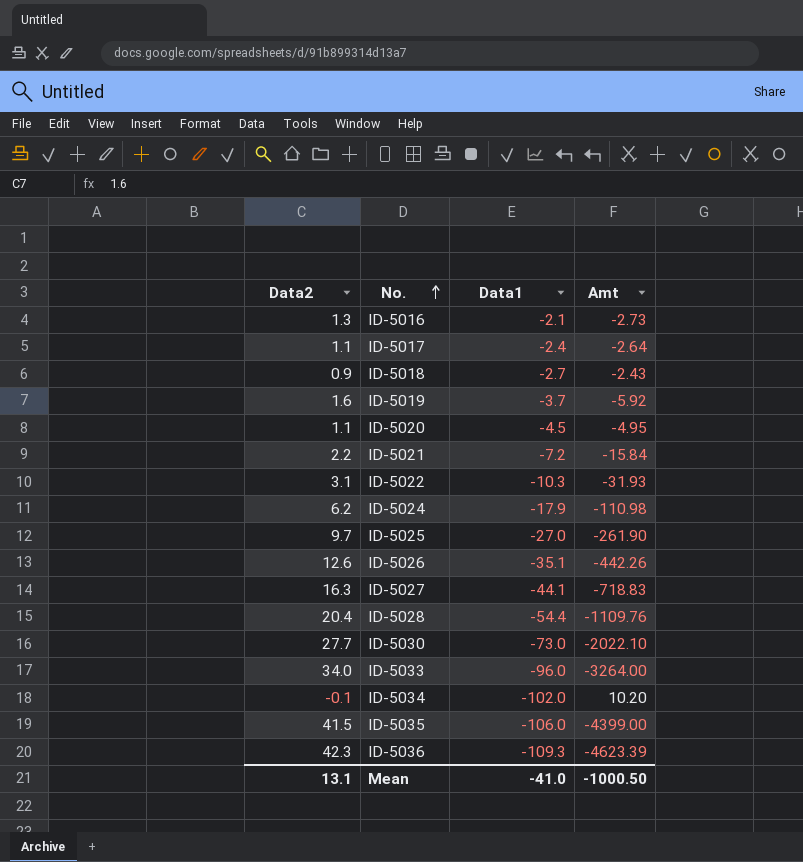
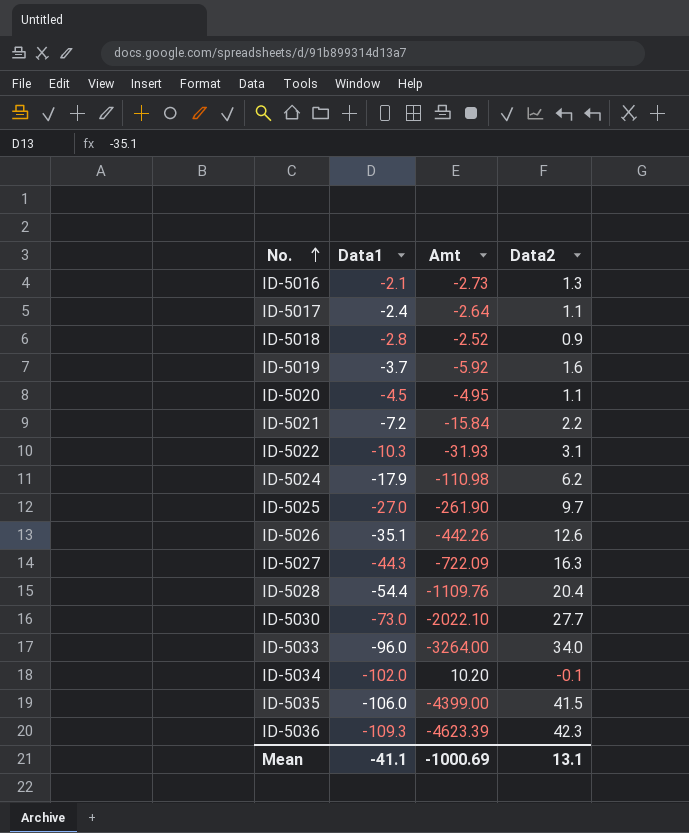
column Data2 | position: 1 -> 4
ID-5018 | Data1: -2.7 -> -2.8
ID-5018 | Amt: -2.43 -> -2.52
ID-5027 | Data1: -44.1 -> -44.3
ID-5027 | Amt: -718.83 -> -722.09
Mean | Data1: -41.0 -> -41.1
Mean | Amt: -1000.50 -> -1000.69

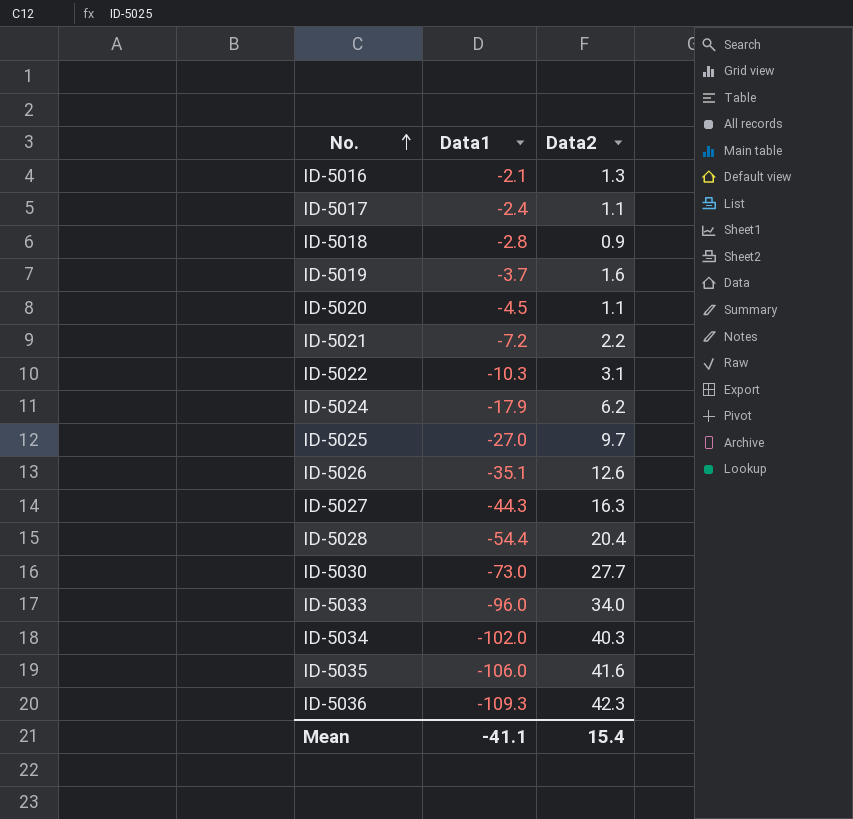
column Amt | formula: [Data1] * [Data2] -> none
ID-5034 | Data2: -0.1 -> 40.3
ID-5035 | Data2: 41.5 -> 41.6
Mean | Data2: 13.1 -> 15.4

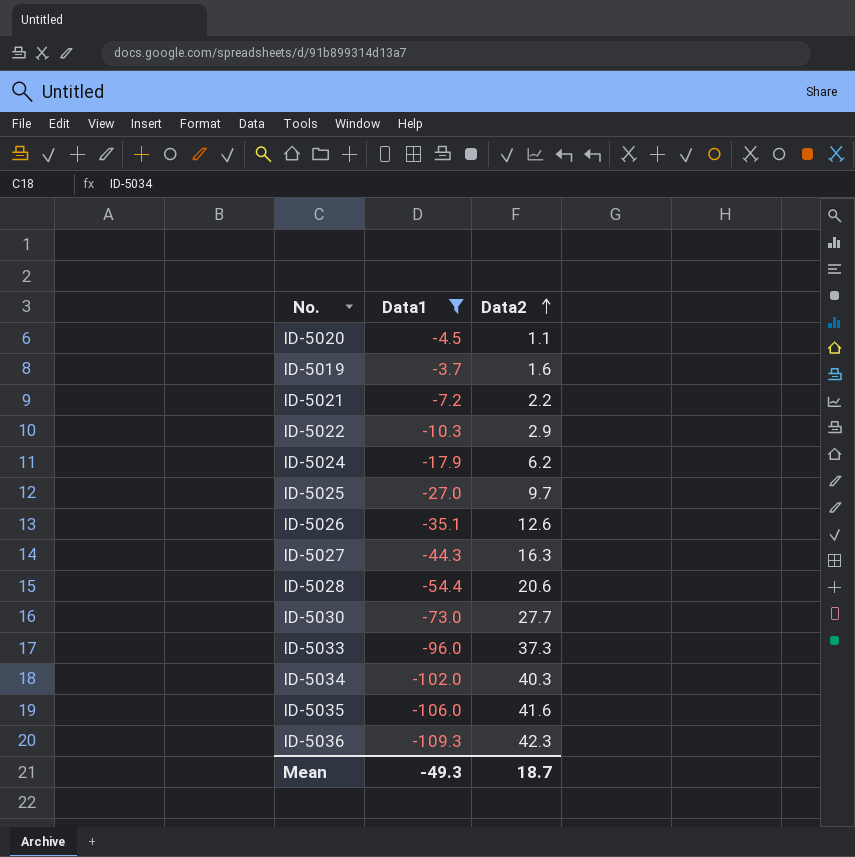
filter: none -> Data1 <= -3.7
row order: No. ascending -> Data2 ascending
ID-5022 | Data2: 3.1 -> 2.9
ID-5028 | Data2: 20.4 -> 20.6
ID-5033 | Data2: 34.0 -> 37.3
Mean | Data1: -41.1 -> -49.3
Mean | Data2: 15.4 -> 18.7

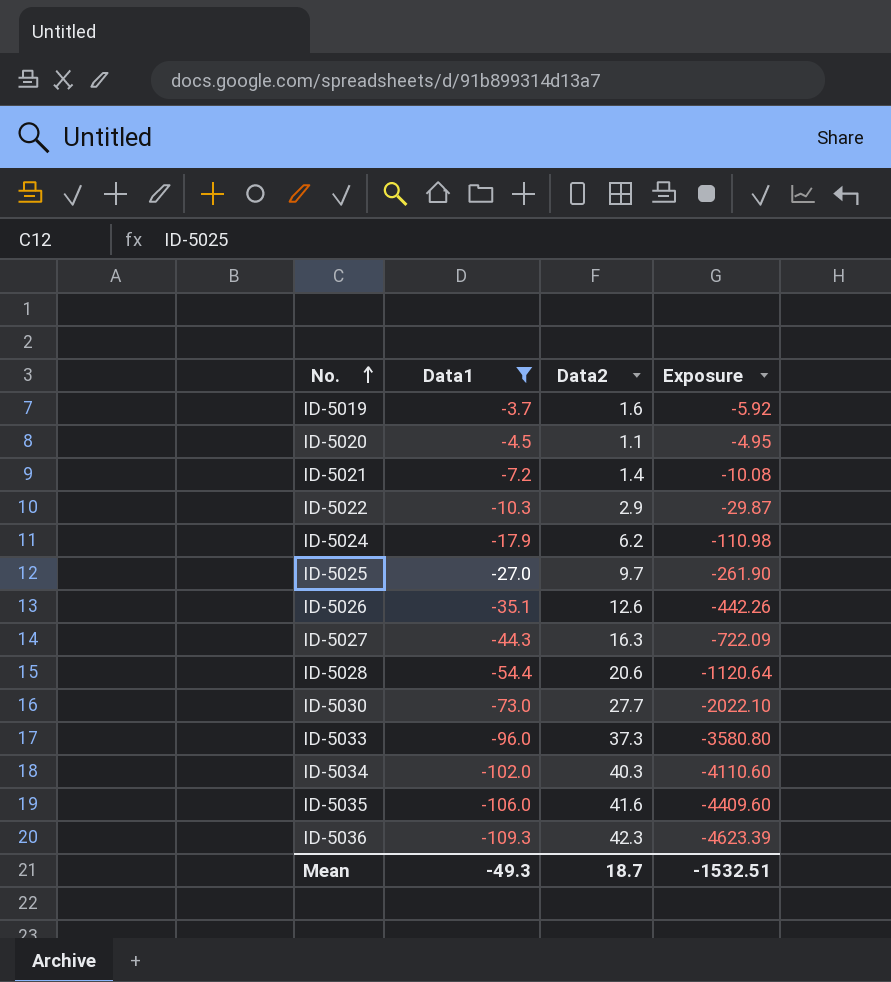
row order: Data2 ascending -> No. ascending
column Exposure | formula: none -> [Data1] * [Data2]
ID-5021 | Data2: 2.2 -> 1.4

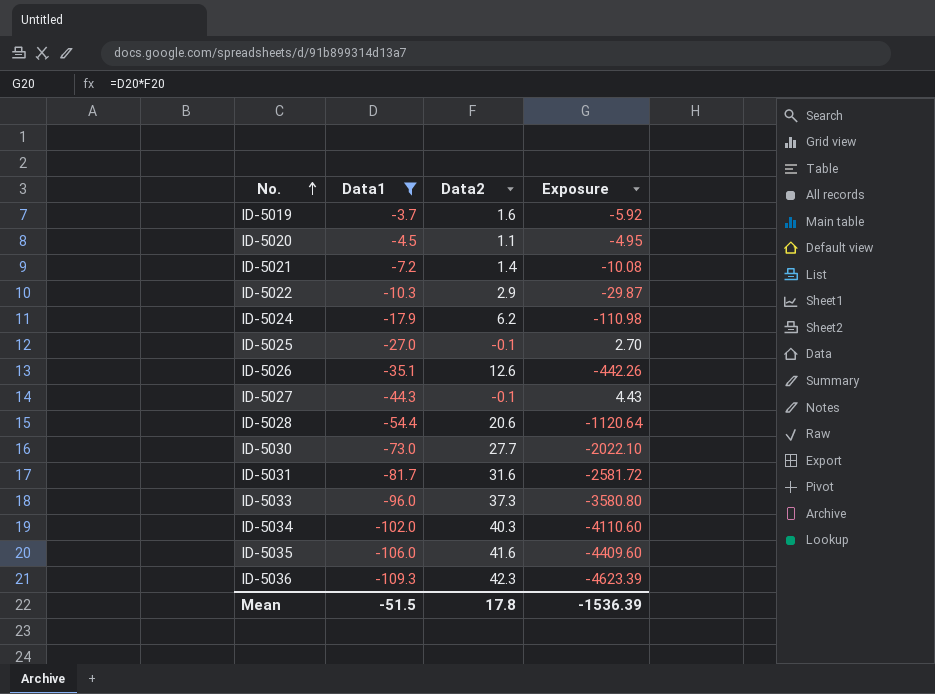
ID-5025 | Data2: 9.7 -> -0.1
ID-5025 | Exposure: -261.90 -> 2.70
ID-5027 | Data2: 16.3 -> -0.1
ID-5027 | Exposure: -722.09 -> 4.43
row ID-5031: none -> -81.7 | 31.6 | -2581.72
Mean | Data1: -49.3 -> -51.5
Mean | Data2: 18.7 -> 17.8
Mean | Exposure: -1532.51 -> -1536.39

